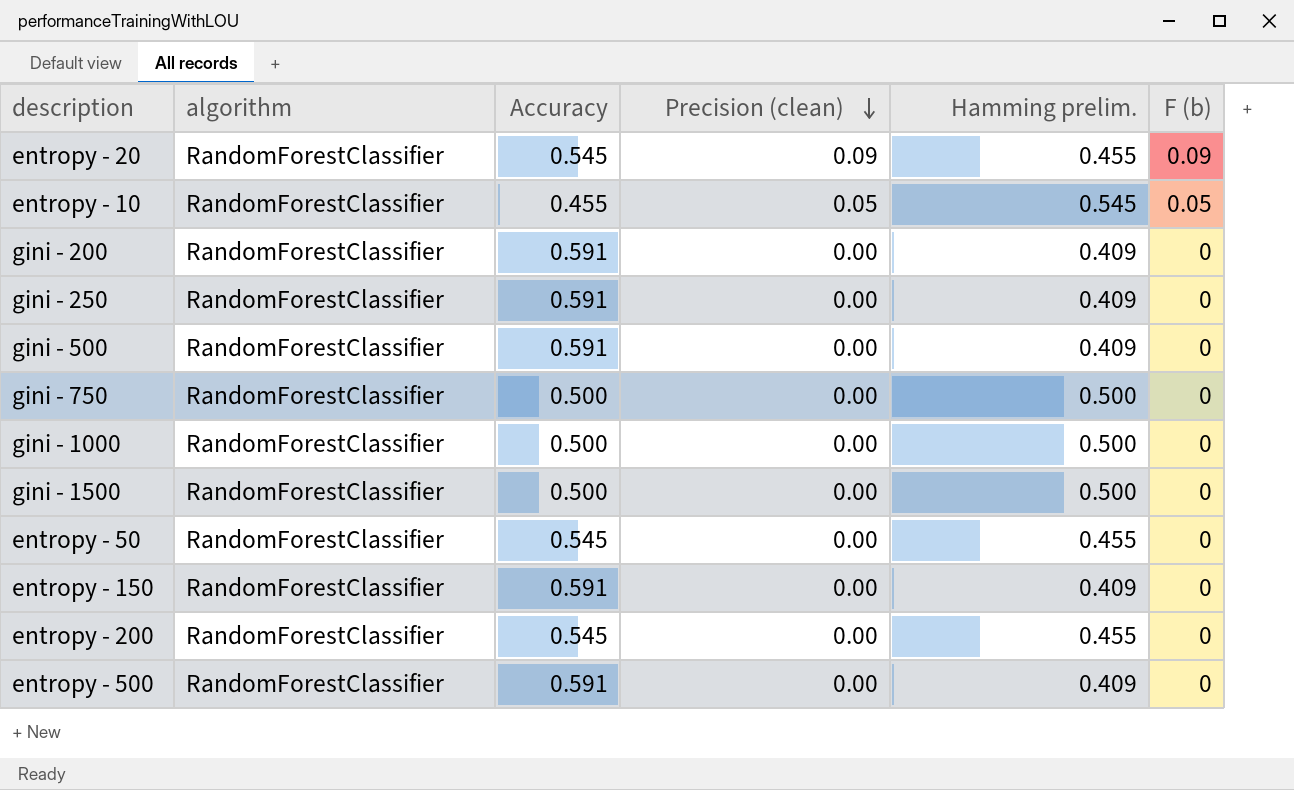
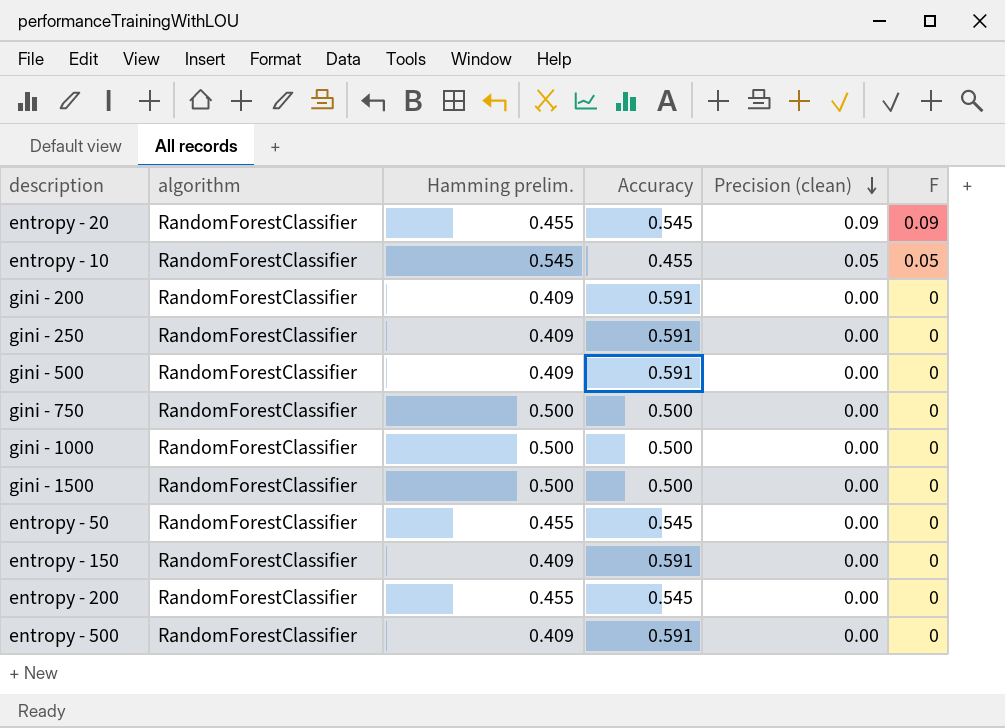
column Hamming prelim. | position: 5 -> 3
column name: F (b) -> F

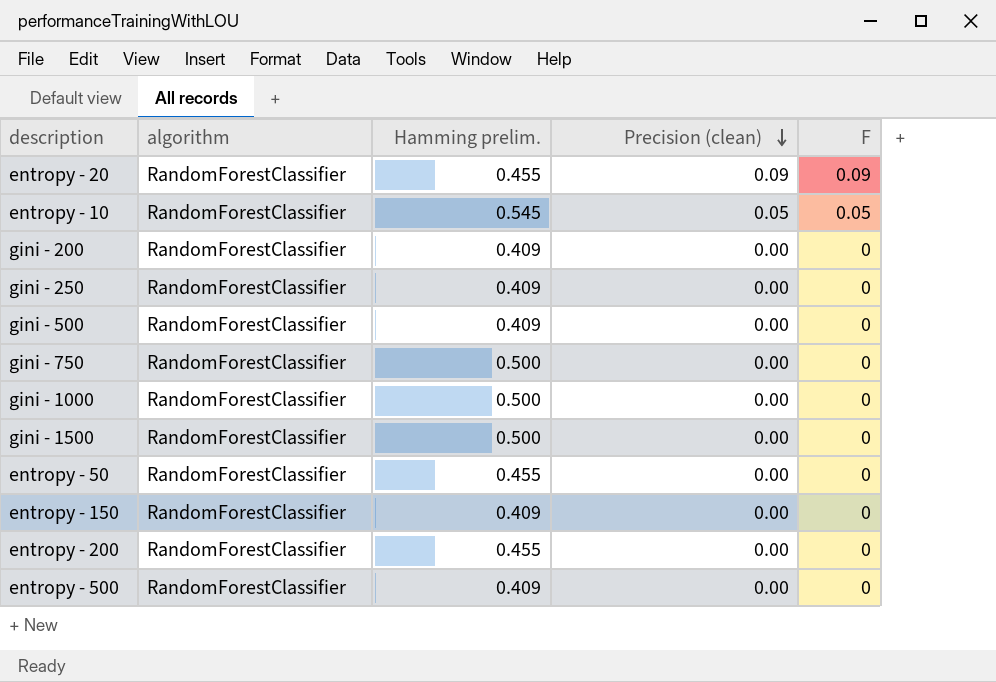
column Accuracy | position: 4 -> none

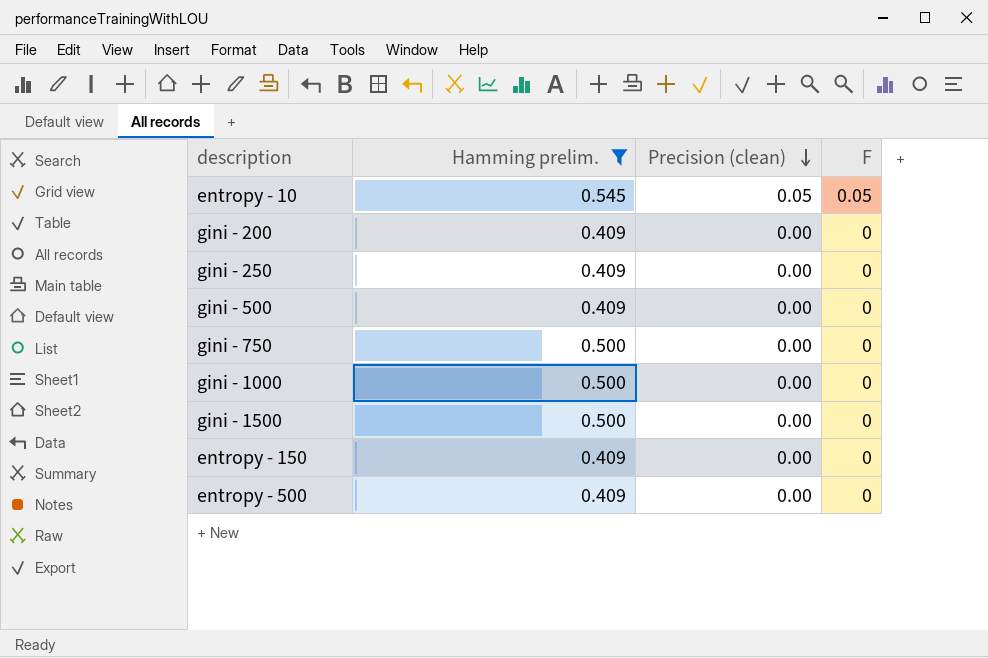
filter: none -> Hamming prelim. != 0.455
column algorithm | position: 2 -> none

